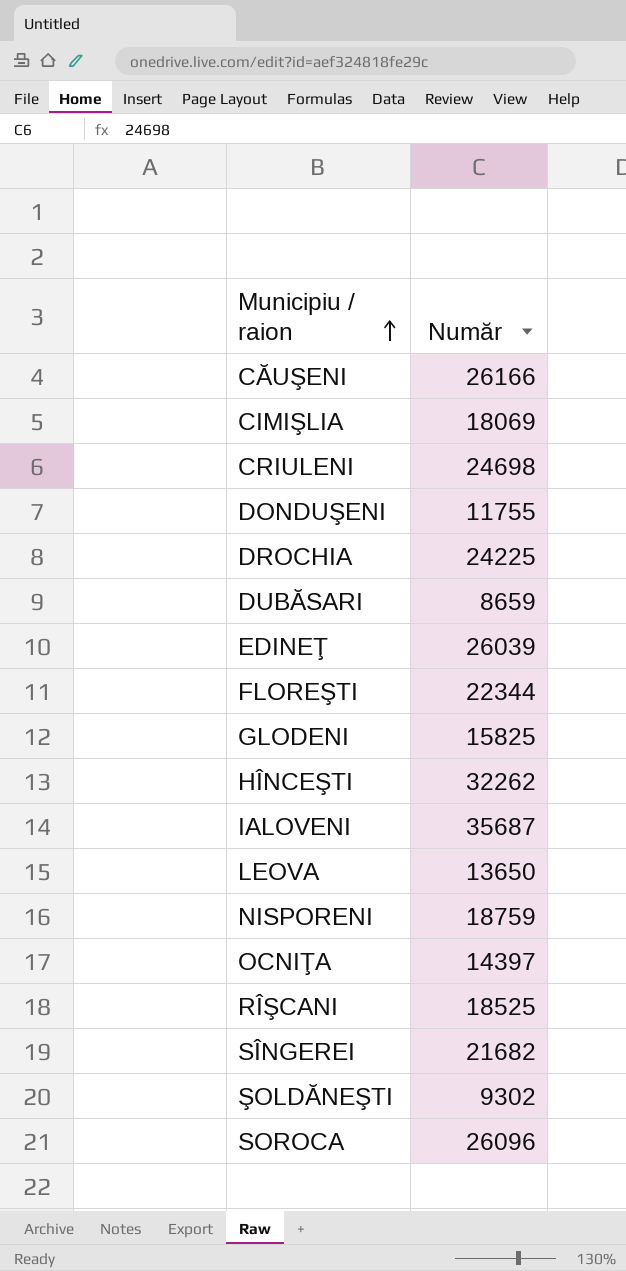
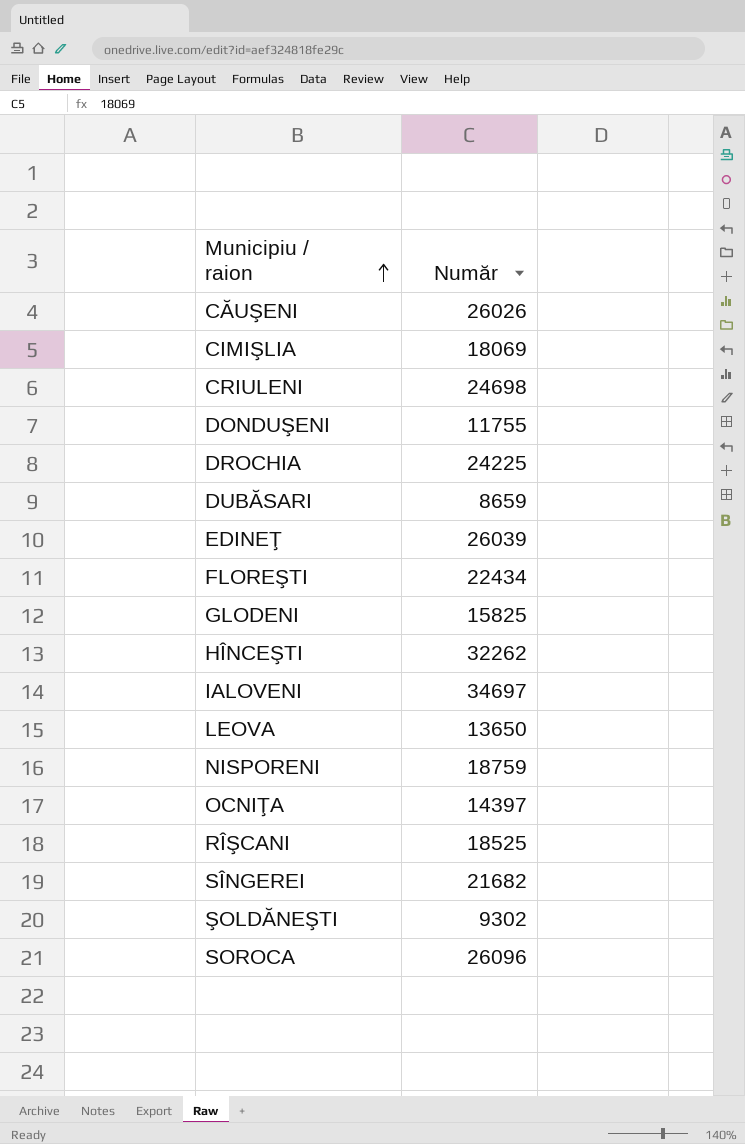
CĂUŞENI | Număr: 26166 -> 26026
FLOREŞTI | Număr: 22344 -> 22434
IALOVENI | Număr: 35687 -> 34697

